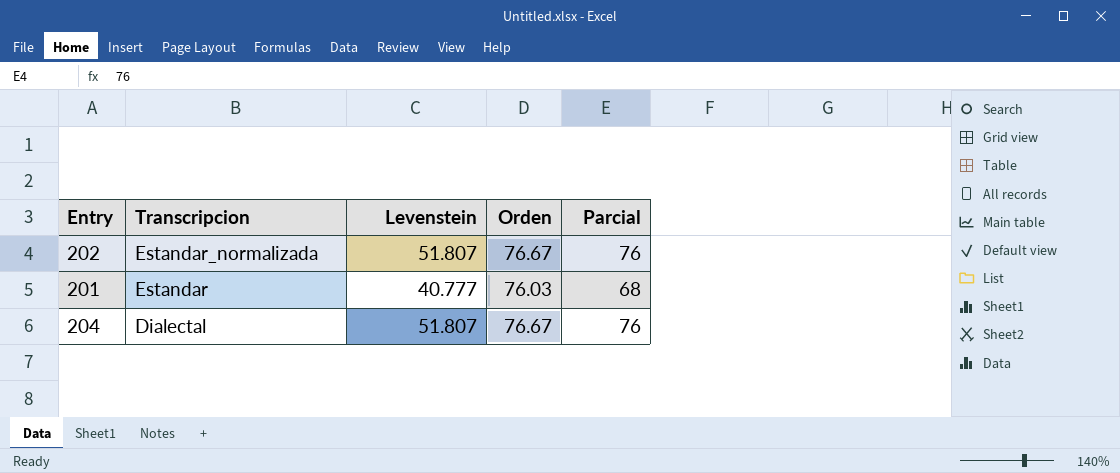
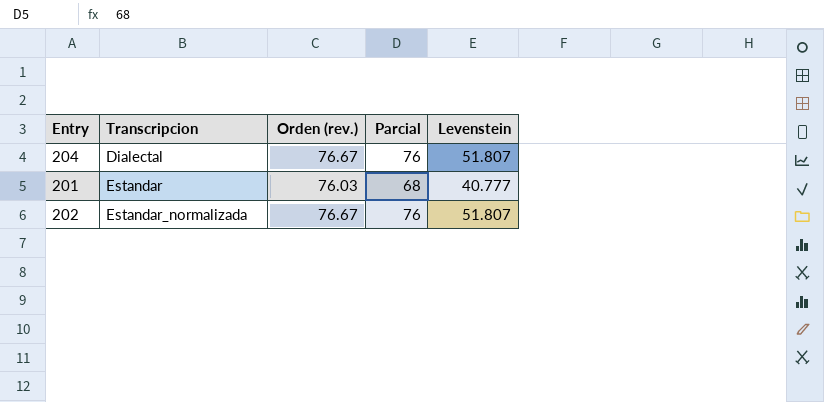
row order: Transcripcion descending -> Transcripcion ascending
column name: Orden -> Orden (rev.)
column Levenstein | position: 3 -> 5

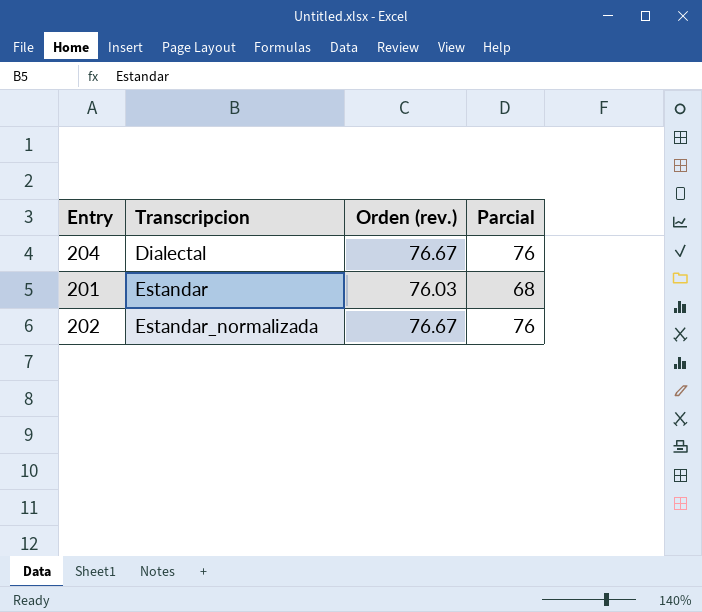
column Levenstein | position: 5 -> none

